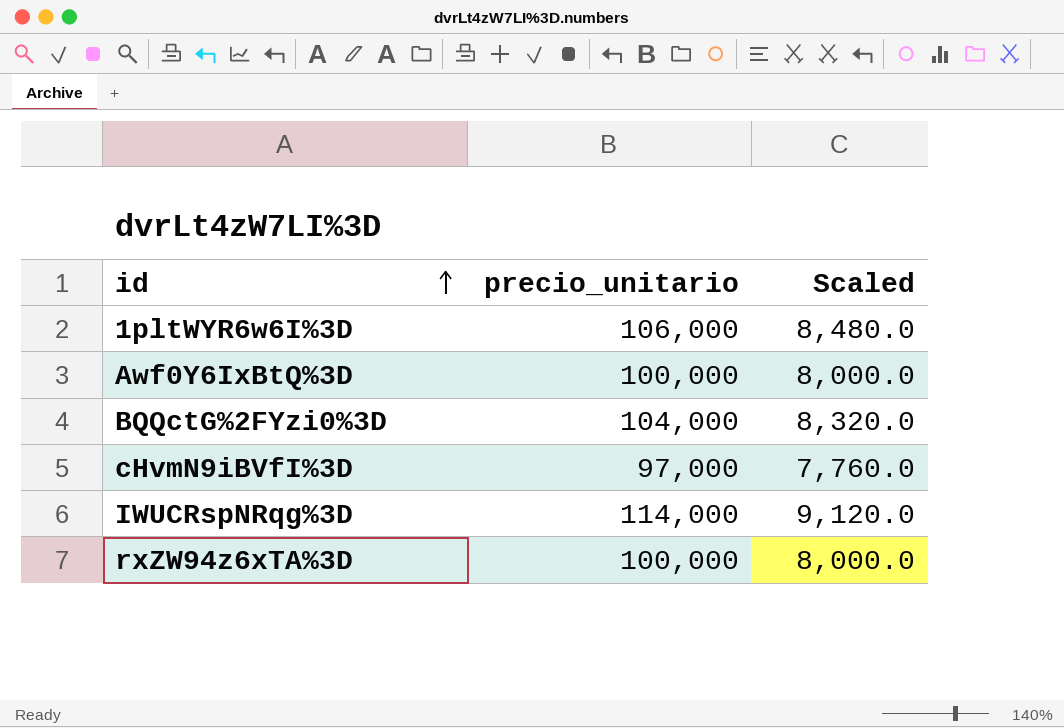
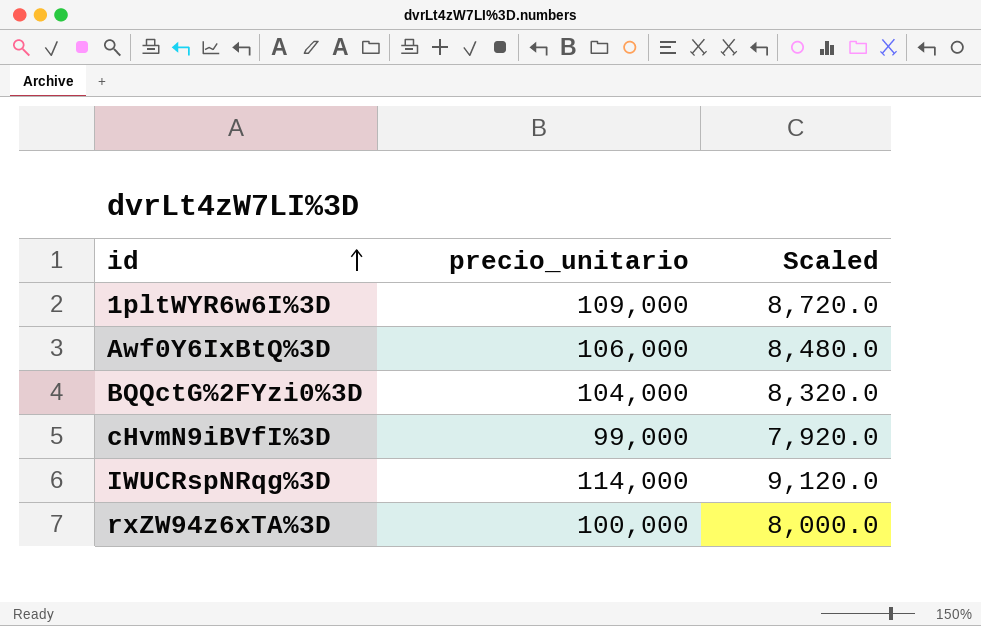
1pltWYR6w6I%3D | precio_unitario: 106,000 -> 109,000
1pltWYR6w6I%3D | Scaled: 8,480.0 -> 8,720.0
Awf0Y6IxBtQ%3D | precio_unitario: 100,000 -> 106,000
Awf0Y6IxBtQ%3D | Scaled: 8,000.0 -> 8,480.0
cHvmN9iBVfI%3D | precio_unitario: 97,000 -> 99,000
cHvmN9iBVfI%3D | Scaled: 7,760.0 -> 7,920.0

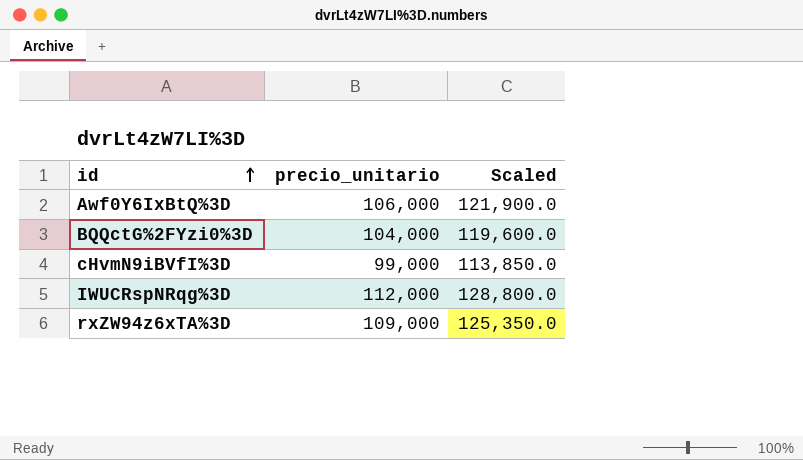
column Scaled | formula: [precio_unitario] * 0.08 -> [precio_unitario] * 1.15
row 1pltWYR6w6I%3D: 109,000 | 8,720.0 -> none
IWUCRspNRqg%3D | precio_unitario: 114,000 -> 112,000
rxZW94z6xTA%3D | precio_unitario: 100,000 -> 109,000

